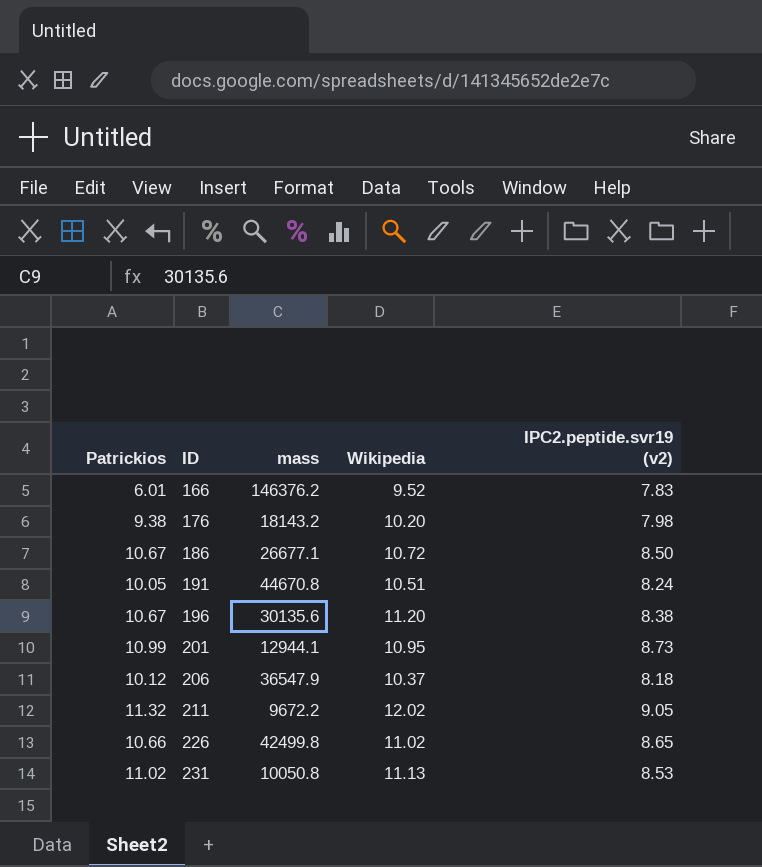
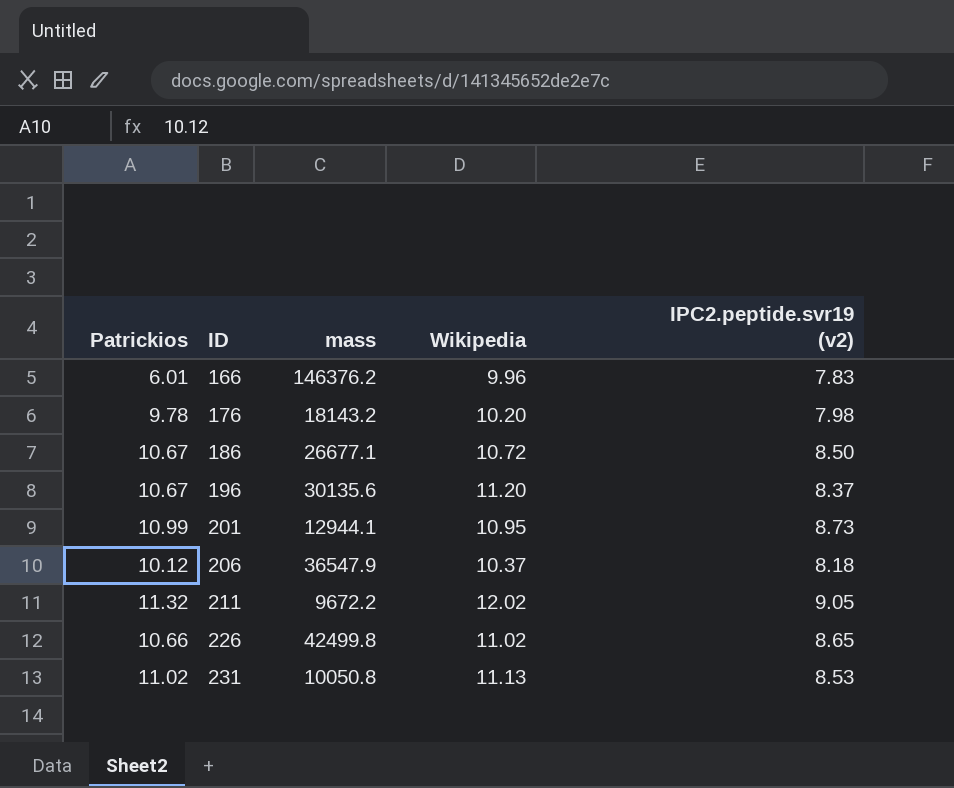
row 191: 10.05 | 44670.8 | 10.51 | 8.24 -> none
166 | Wikipedia: 9.52 -> 9.96
176 | Patrickios: 9.38 -> 9.78
196 | IPC2.peptide.svr19 (v2): 8.38 -> 8.37

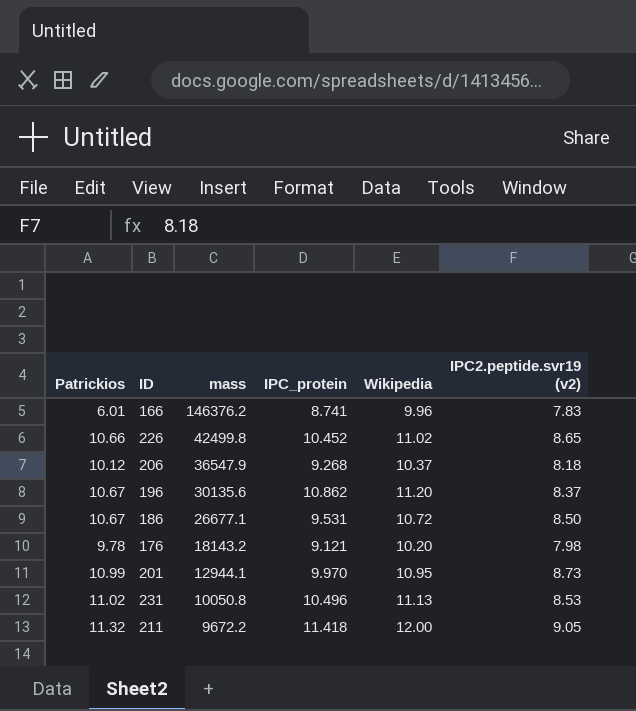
row order: ID ascending -> mass descending
column IPC_protein | position: none -> 4
211 | Wikipedia: 12.02 -> 12.00

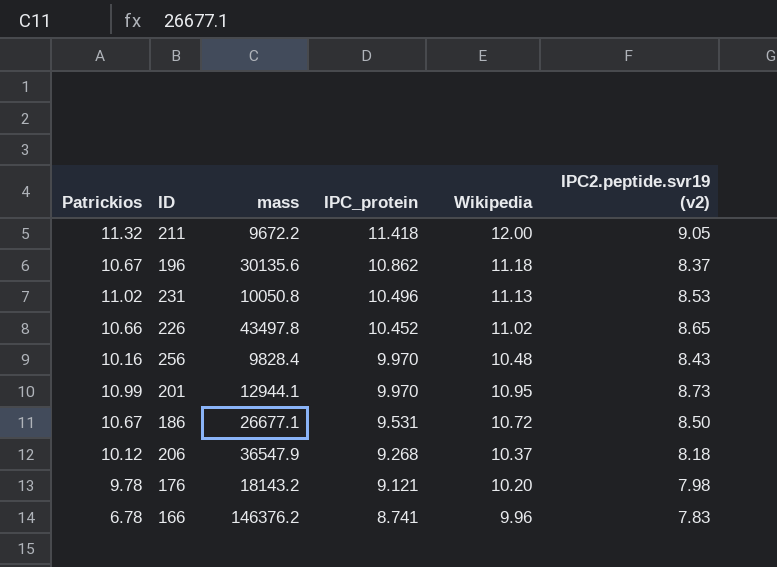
row order: mass descending -> IPC_protein descending
196 | Wikipedia: 11.20 -> 11.18
226 | mass: 42499.8 -> 43497.8
row 256: none -> 10.16 | 9828.4 | 9.970 | 10.48 | 8.43
166 | Patrickios: 6.01 -> 6.78

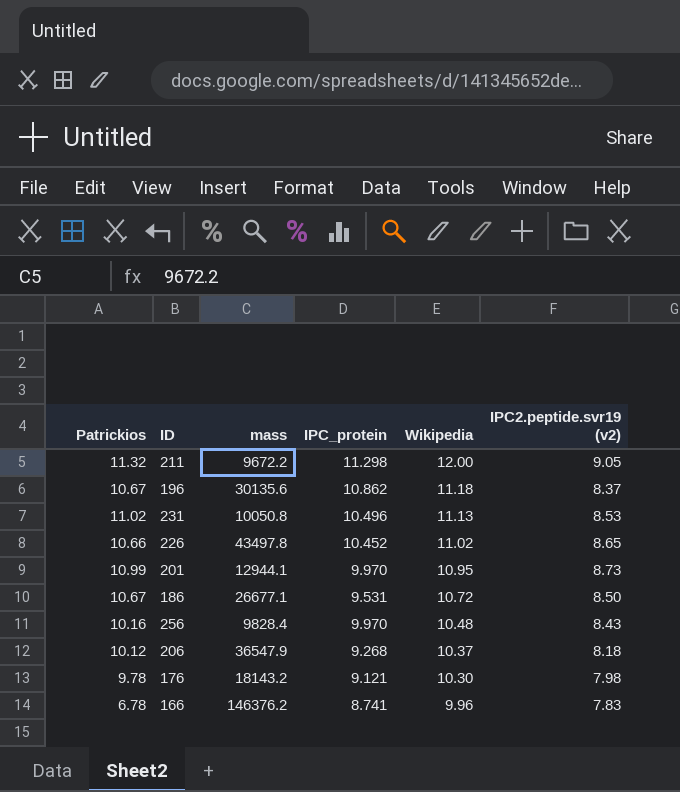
row order: IPC_protein descending -> Wikipedia descending
211 | IPC_protein: 11.418 -> 11.298
176 | Wikipedia: 10.20 -> 10.30

